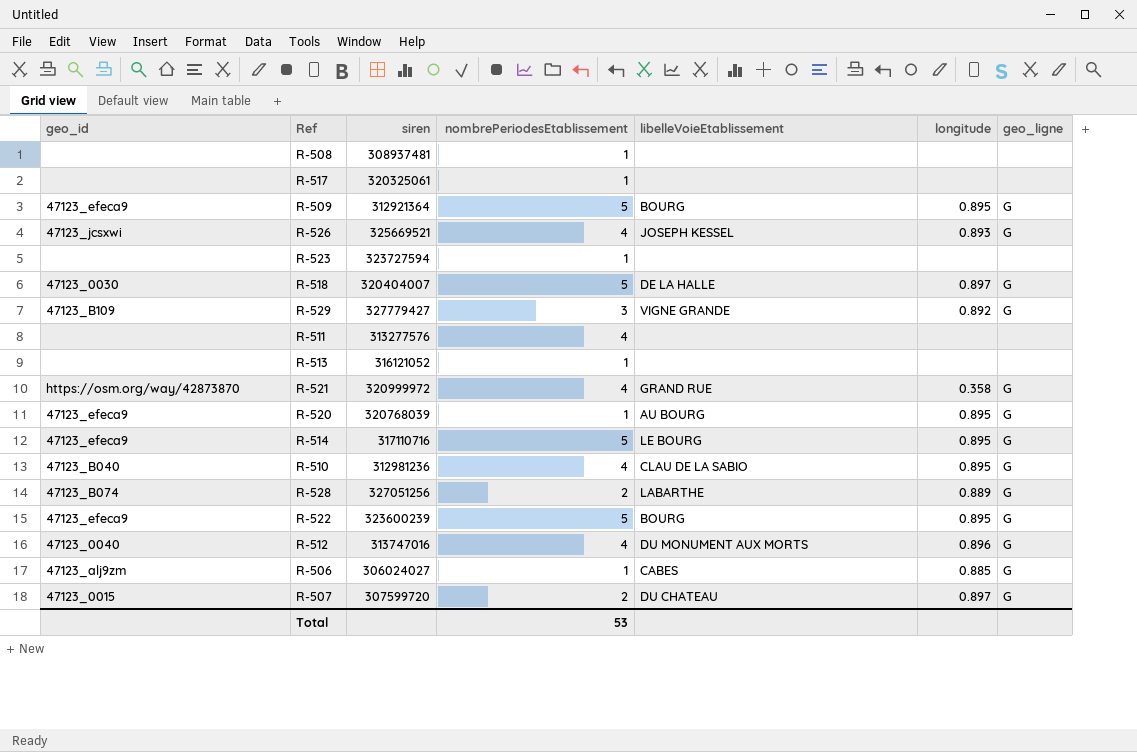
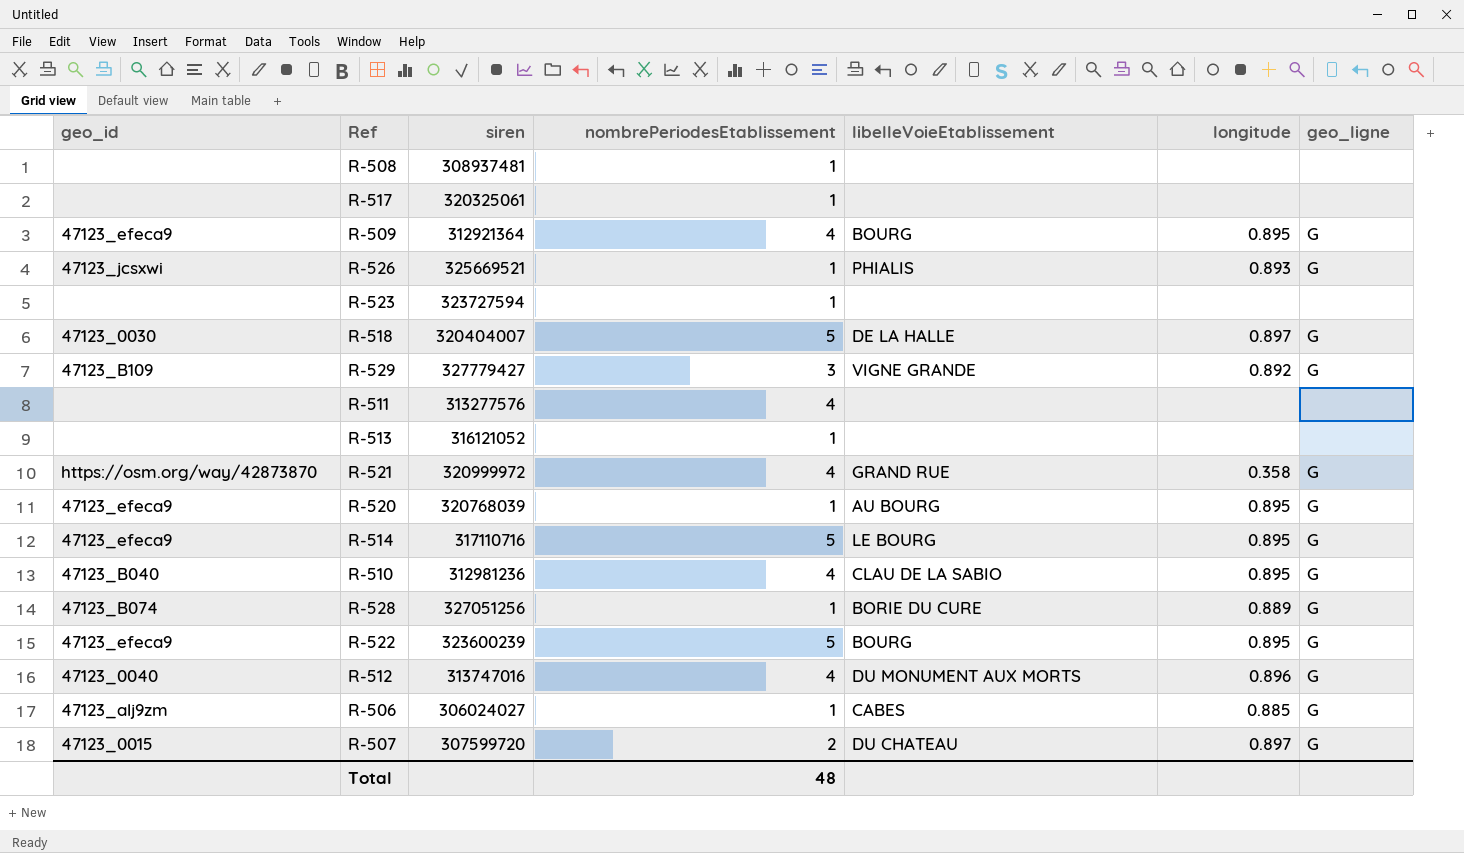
R-509 | nombrePeriodesEtablissement: 5 -> 4
R-526 | nombrePeriodesEtablissement: 4 -> 1
R-526 | libelleVoieEtablissement: JOSEPH KESSEL -> PHIALIS
R-528 | nombrePeriodesEtablissement: 2 -> 1
R-528 | libelleVoieEtablissement: LABARTHE -> BORIE DU CURE
Total | nombrePeriodesEtablissement: 53 -> 48

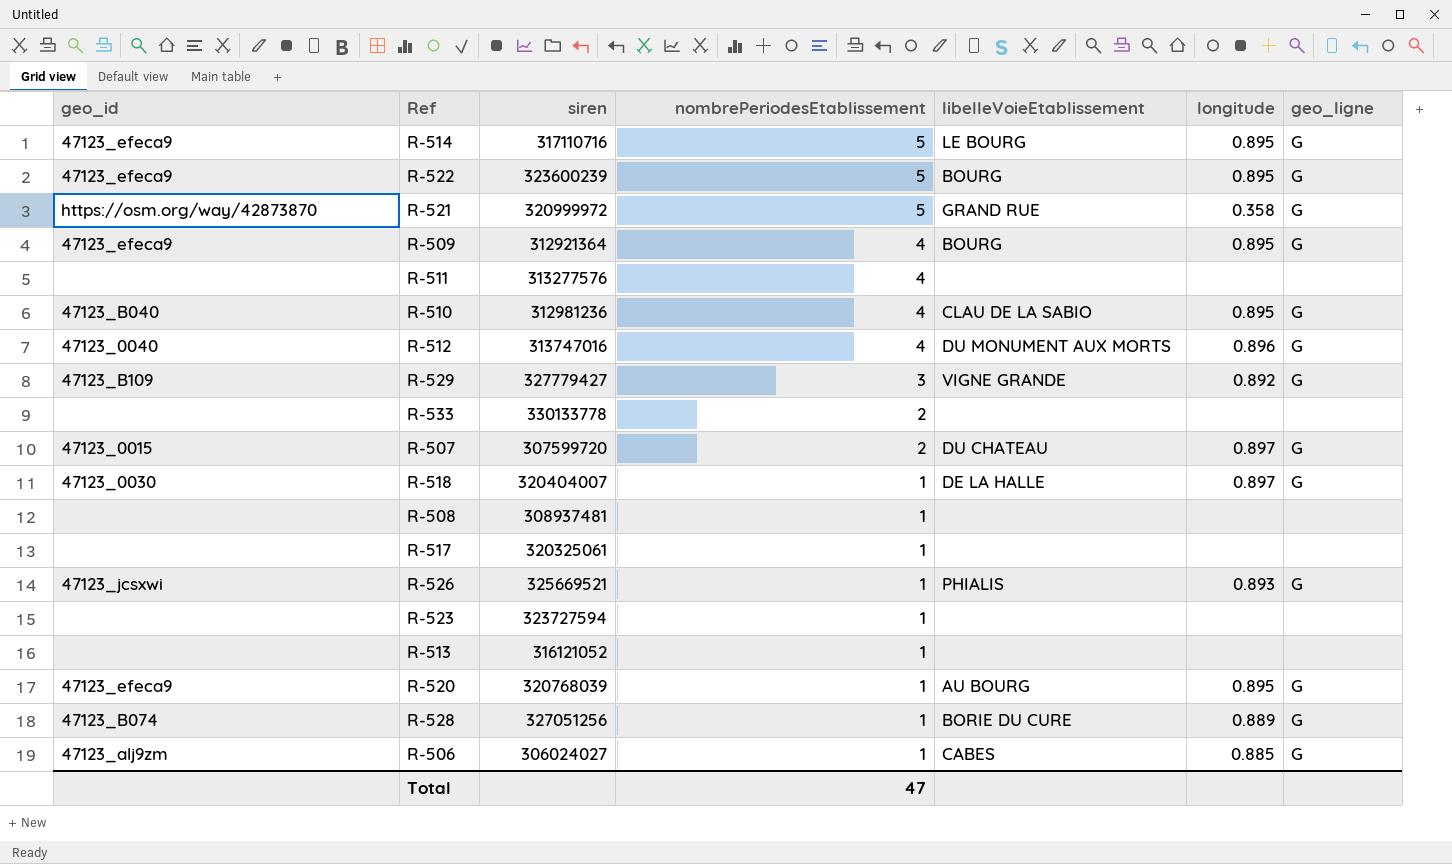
row order: none -> nombrePeriodesEtablissement descending
R-521 | nombrePeriodesEtablissement: 4 -> 5
row R-533: none -> none | 330133778 | 2 | none | none | none
R-518 | nombrePeriodesEtablissement: 5 -> 1
Total | nombrePeriodesEtablissement: 48 -> 47

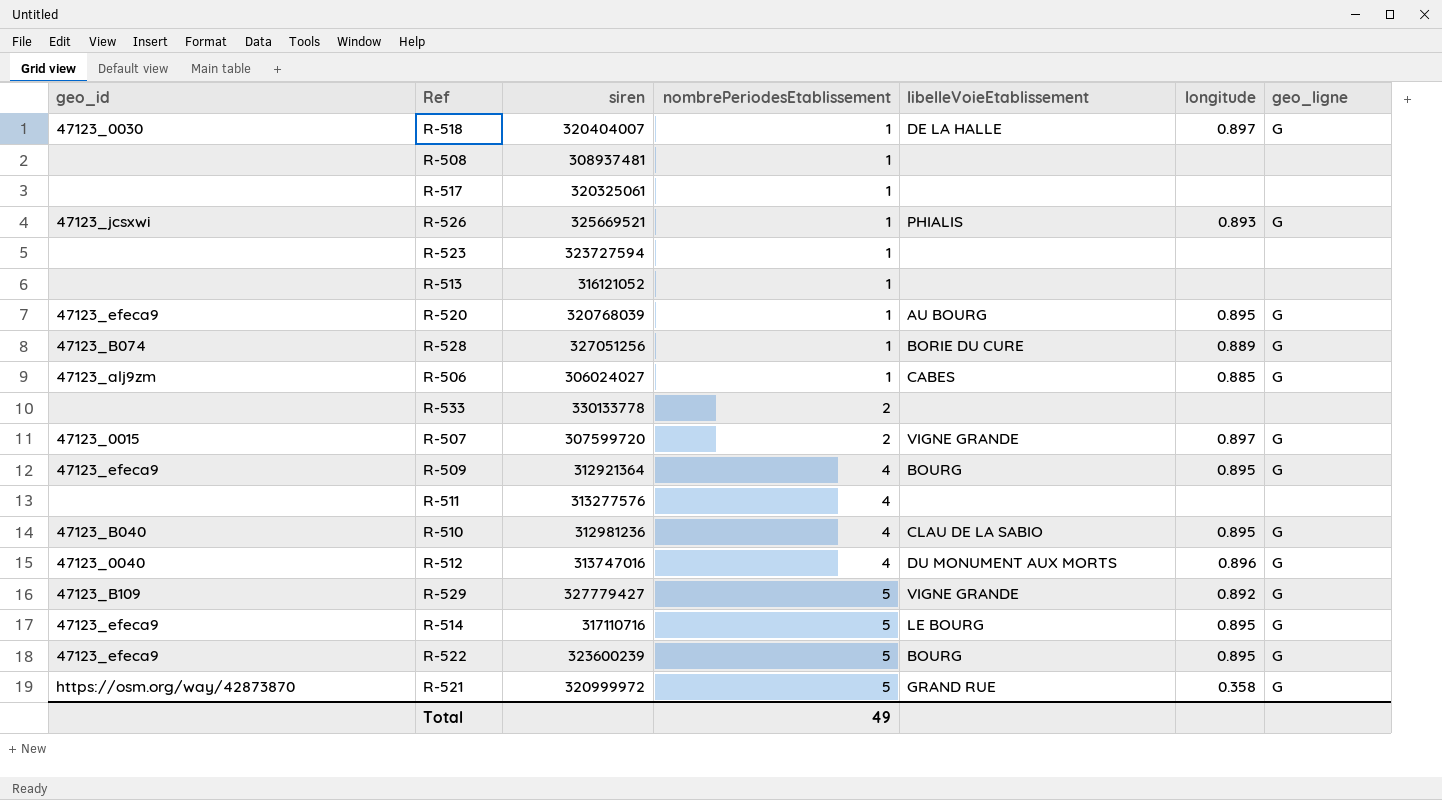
row order: nombrePeriodesEtablissement descending -> nombrePeriodesEtablissement ascending
R-507 | libelleVoieEtablissement: DU CHATEAU -> VIGNE GRANDE
R-529 | nombrePeriodesEtablissement: 3 -> 5
Total | nombrePeriodesEtablissement: 47 -> 49

